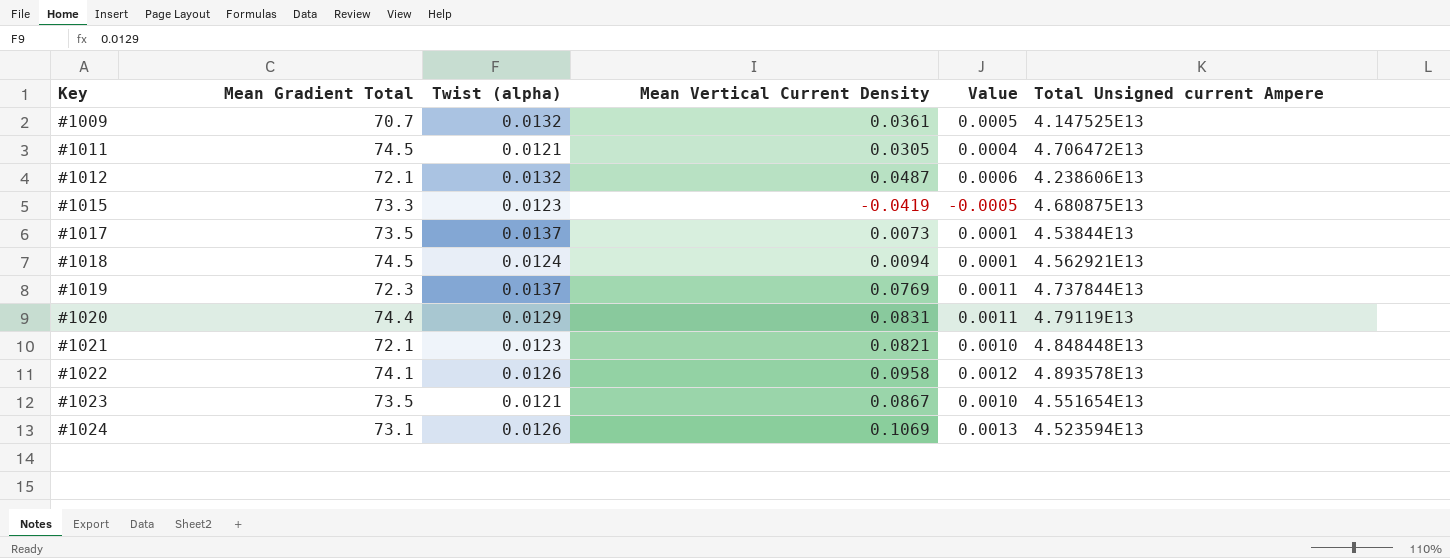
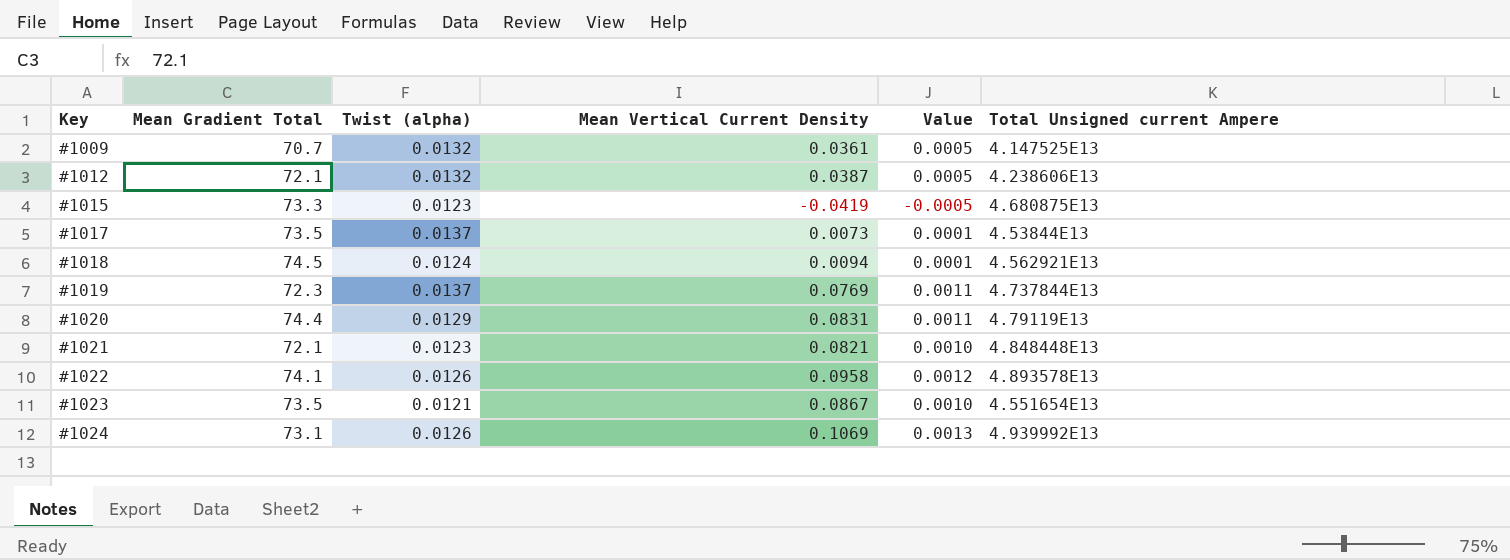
row #1011: 74.5 | 0.0121 | 0.0305 | 0.0004 | 4.706472E13 -> none
#1012 | Mean Vertical Current Density: 0.0487 -> 0.0387
#1012 | Value: 0.0006 -> 0.0005
#1024 | Total Unsigned current Ampere: 4.523594E13 -> 4.939992E13

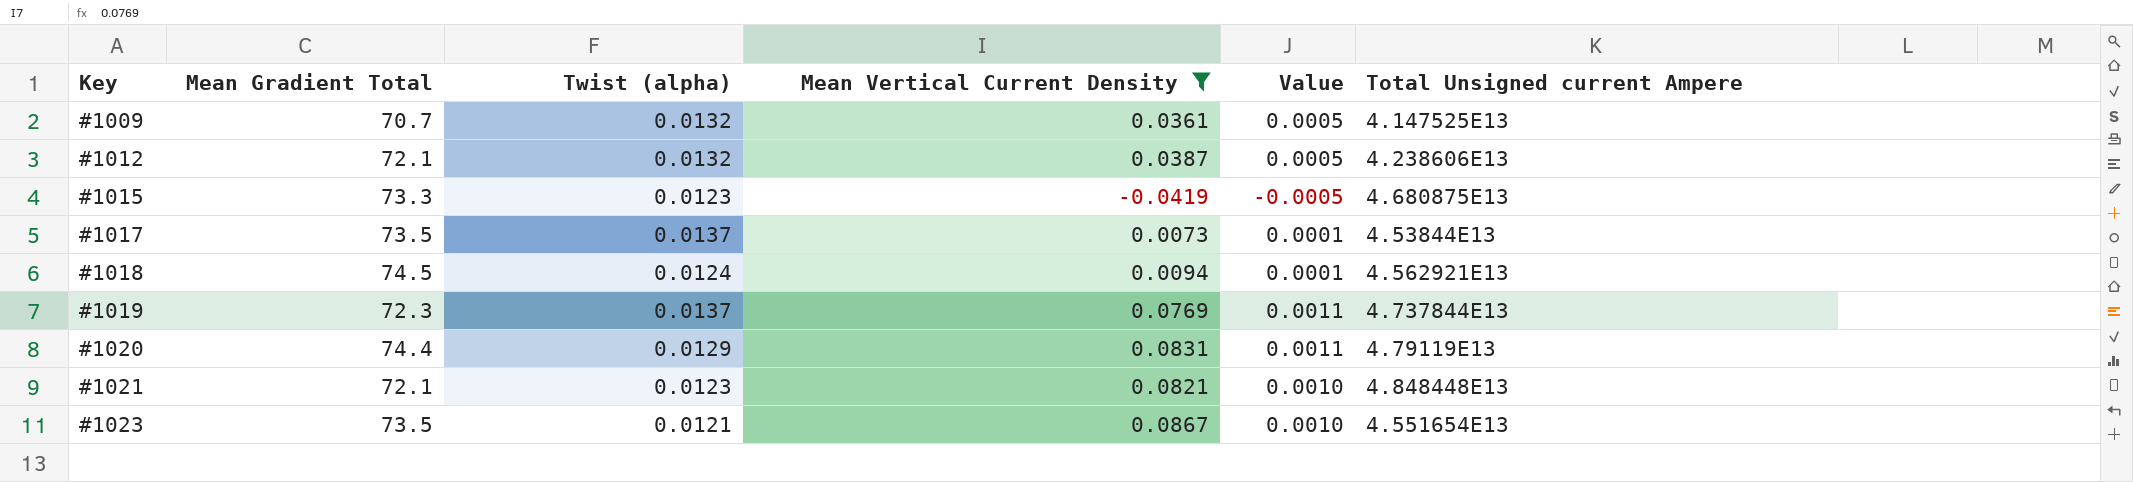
filter: none -> Mean Vertical Current Density <= 0.0867

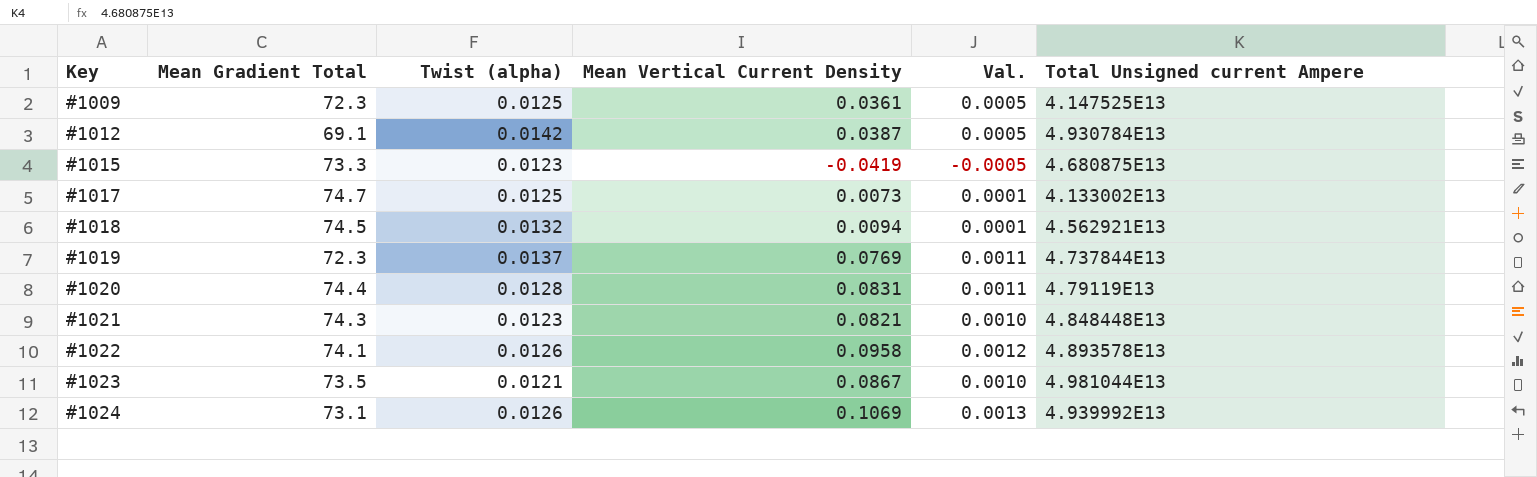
filter: Mean Vertical Current Density <= 0.0867 -> none
column name: Value -> Val.
#1009 | Mean Gradient Total: 70.7 -> 72.3
#1009 | Twist (alpha): 0.0132 -> 0.0125
#1012 | Mean Gradient Total: 72.1 -> 69.1
#1012 | Twist (alpha): 0.0132 -> 0.0142
#1012 | Total Unsigned current Ampere: 4.238606E13 -> 4.930784E13
#1017 | Mean Gradient Total: 73.5 -> 74.7
#1017 | Twist (alpha): 0.0137 -> 0.0125
#1017 | Total Unsigned current Ampere: 4.53844E13 -> 4.133002E13
#1018 | Twist (alpha): 0.0124 -> 0.0132
#1020 | Twist (alpha): 0.0129 -> 0.0128
#1021 | Mean Gradient Total: 72.1 -> 74.3
#1023 | Total Unsigned current Ampere: 4.551654E13 -> 4.981044E13

